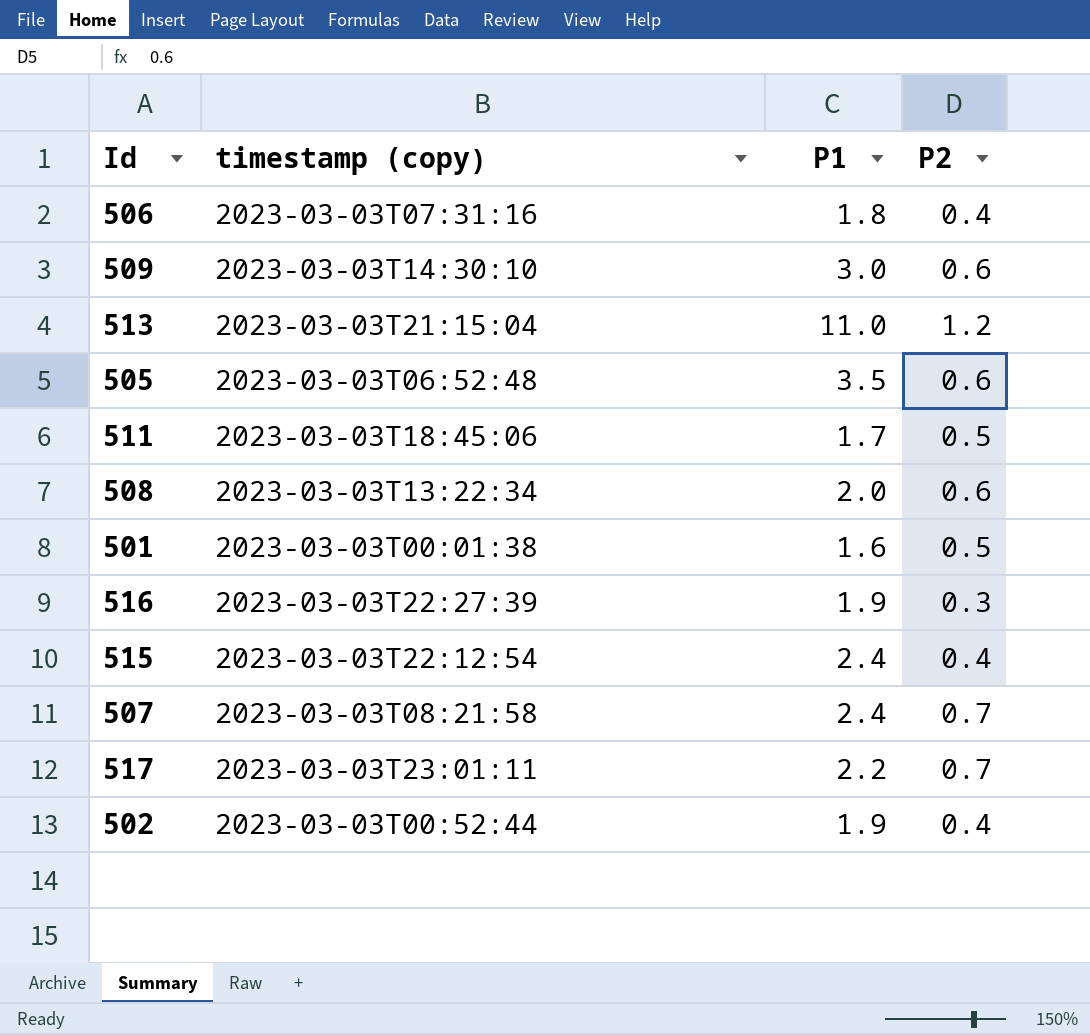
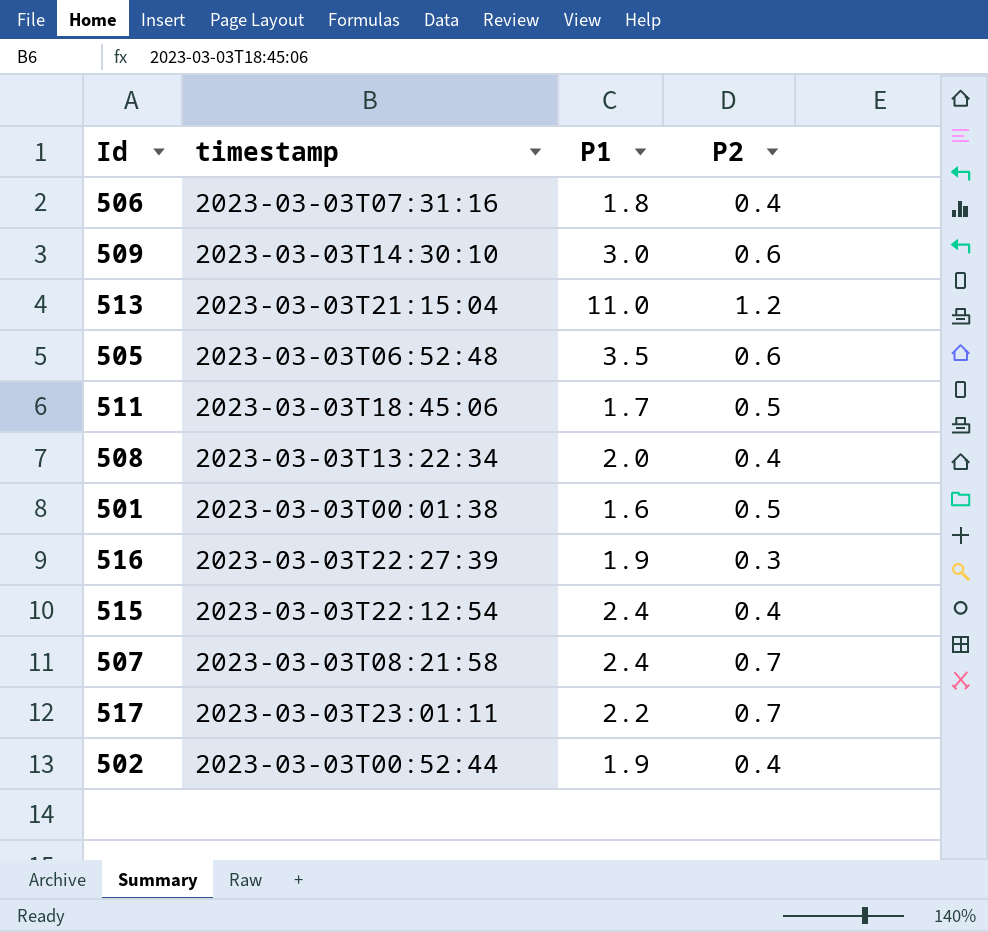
column name: timestamp (copy) -> timestamp
508 | P2: 0.6 -> 0.4

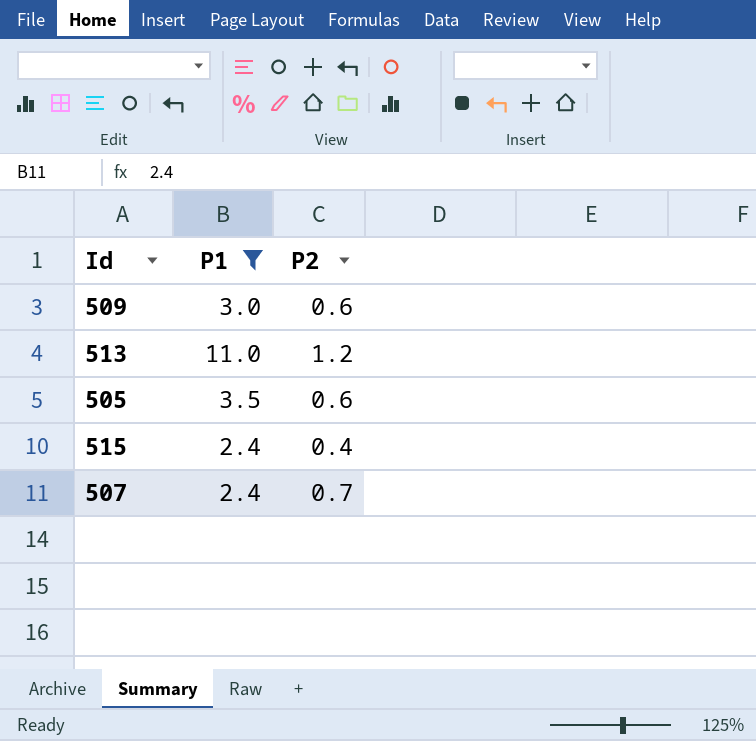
filter: none -> P1 >= 2.4
column timestamp | position: 2 -> none

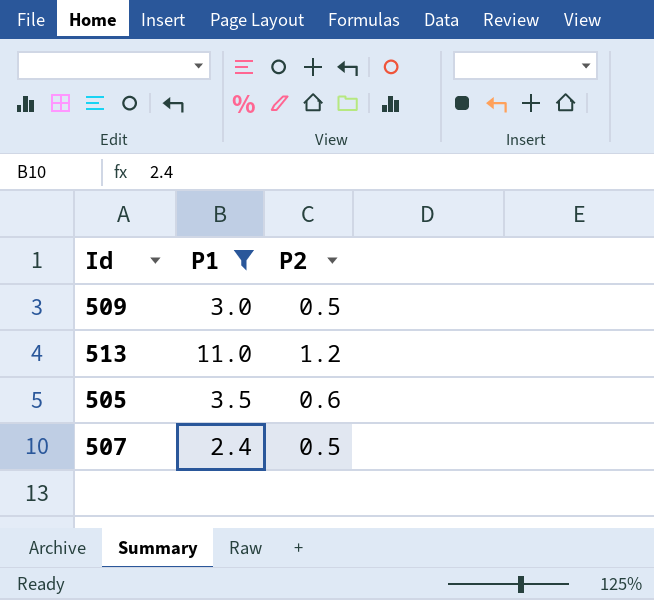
row 515: 2.4 | 0.4 -> none
509 | P2: 0.6 -> 0.5
507 | P2: 0.7 -> 0.5

